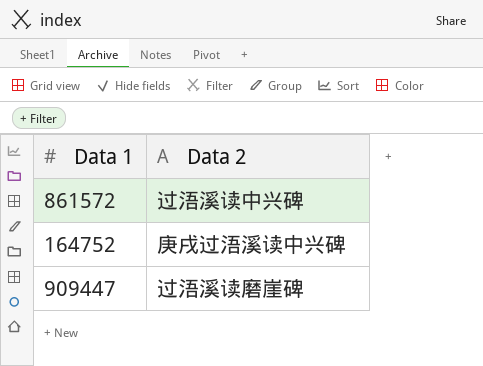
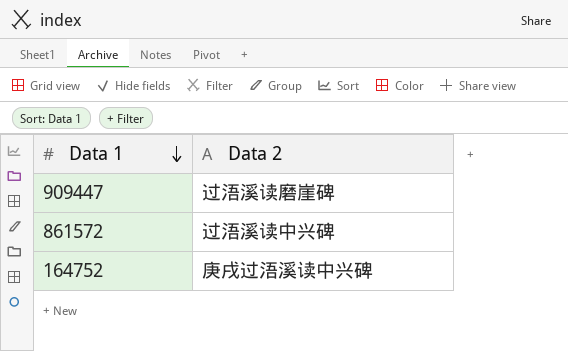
row order: none -> Data 1 descending

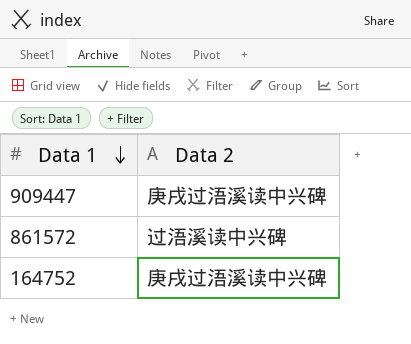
909447 | Data 2: 过浯溪读磨崖碑 -> 庚戌过浯溪读中兴碑

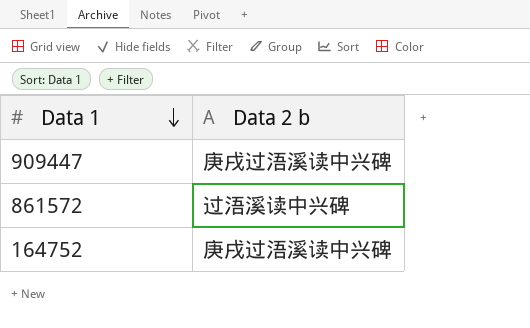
column name: Data 2 -> Data 2 b

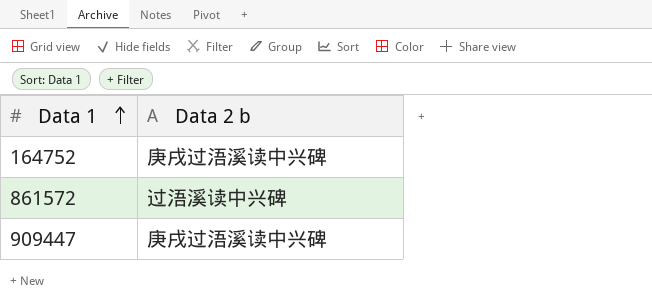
row order: Data 1 descending -> Data 1 ascending

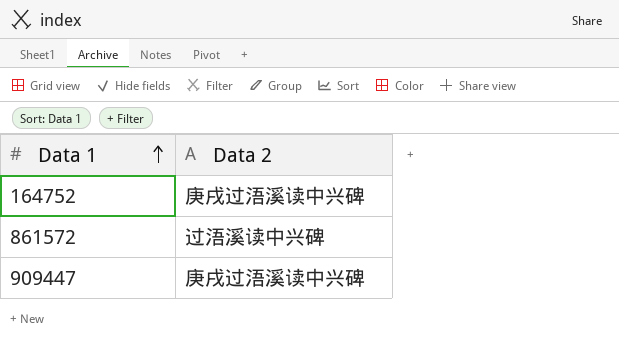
column name: Data 2 b -> Data 2

